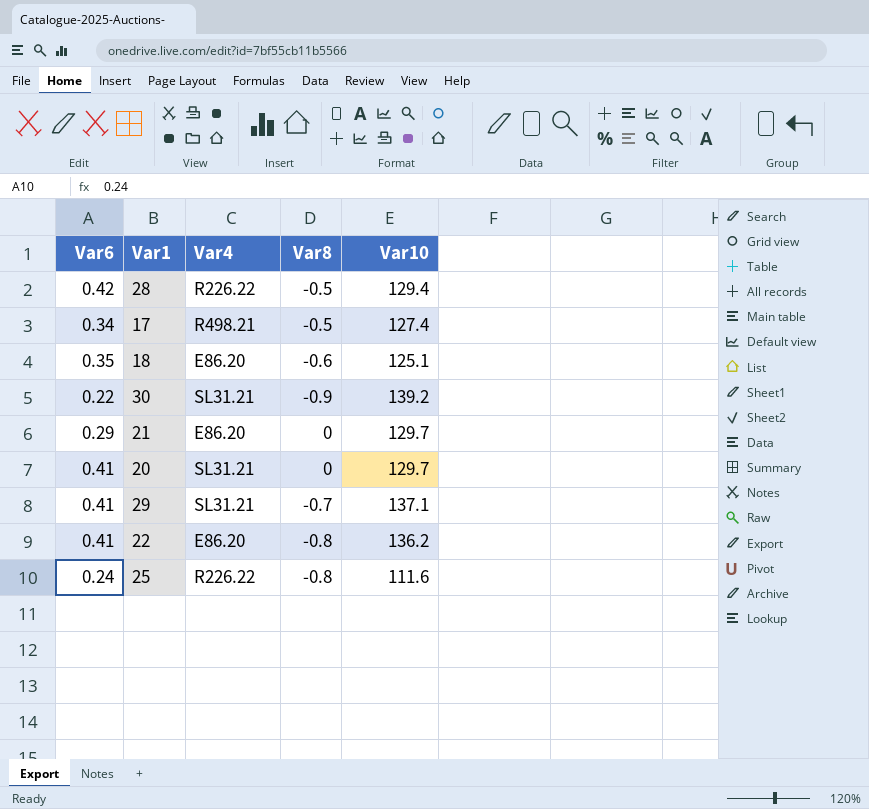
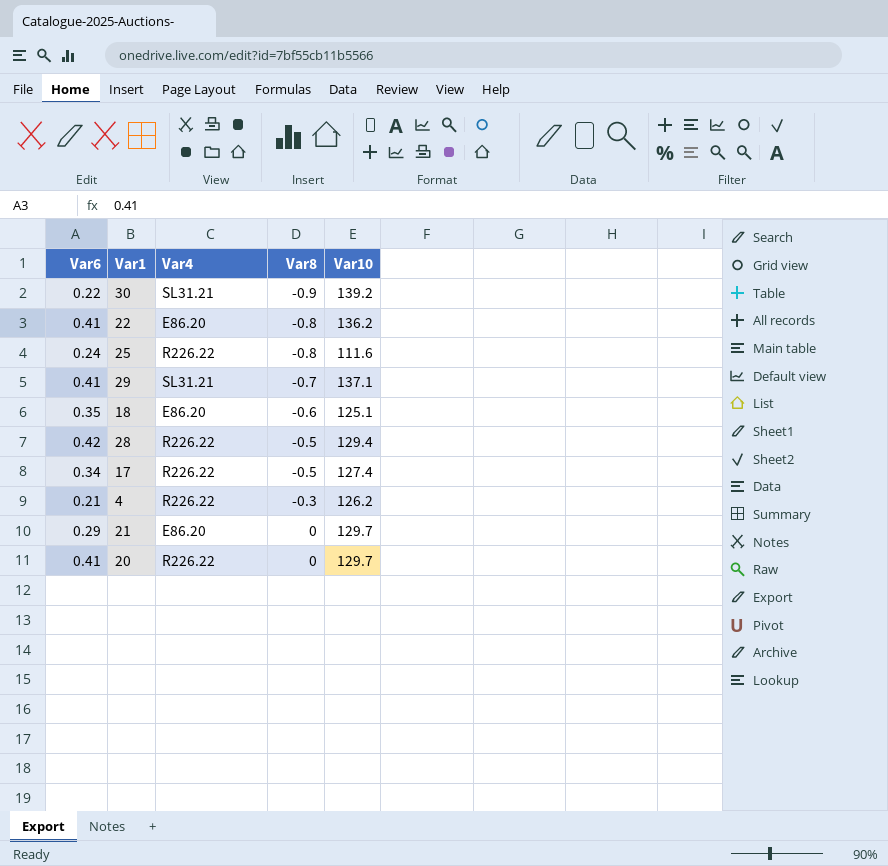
row order: none -> Var8 ascending
17 | Var4: R498.21 -> R226.22
row 4: none -> 0.21 | R226.22 | -0.3 | 126.2
20 | Var4: SL31.21 -> R226.22

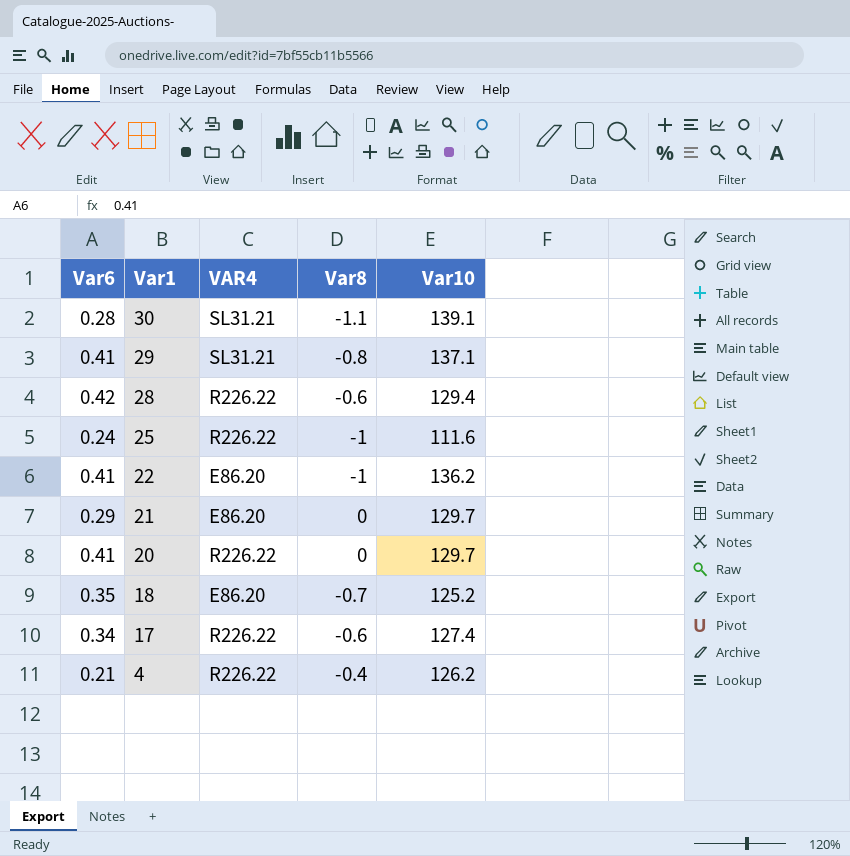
row order: Var8 ascending -> Var1 descending
column name: Var4 -> VAR4
30 | Var6: 0.22 -> 0.28
30 | Var8: -0.9 -> -1.1
30 | Var10: 139.2 -> 139.1
29 | Var8: -0.7 -> -0.8
28 | Var8: -0.5 -> -0.6
25 | Var8: -0.8 -> -1
22 | Var8: -0.8 -> -1
18 | Var8: -0.6 -> -0.7
18 | Var10: 125.1 -> 125.2
17 | Var8: -0.5 -> -0.6
4 | Var8: -0.3 -> -0.4

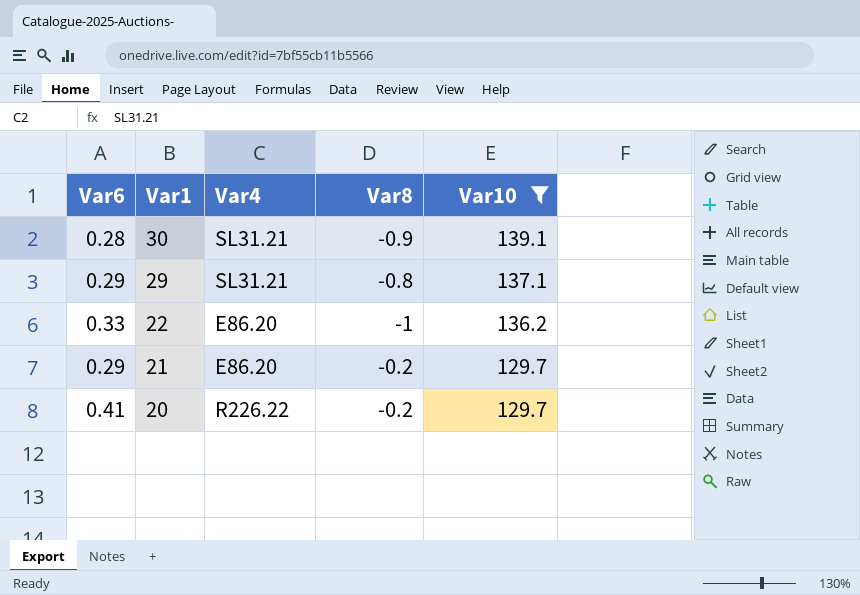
filter: none -> Var10 >= 129.7
column name: VAR4 -> Var4
30 | Var8: -1.1 -> -0.9
29 | Var6: 0.41 -> 0.29
22 | Var6: 0.41 -> 0.33
21 | Var8: 0 -> -0.2
20 | Var8: 0 -> -0.2

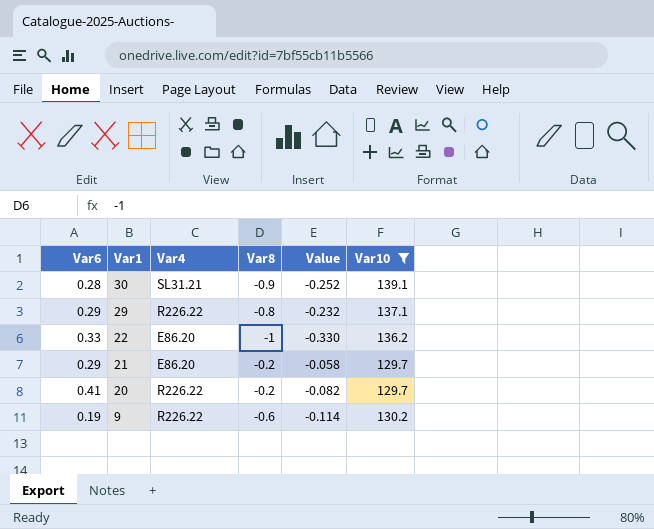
column Value | formula: none -> [Var6] * [Var8]
29 | Var4: SL31.21 -> R226.22
row 9: none -> 0.19 | R226.22 | -0.6 | -0.114 | 130.2

